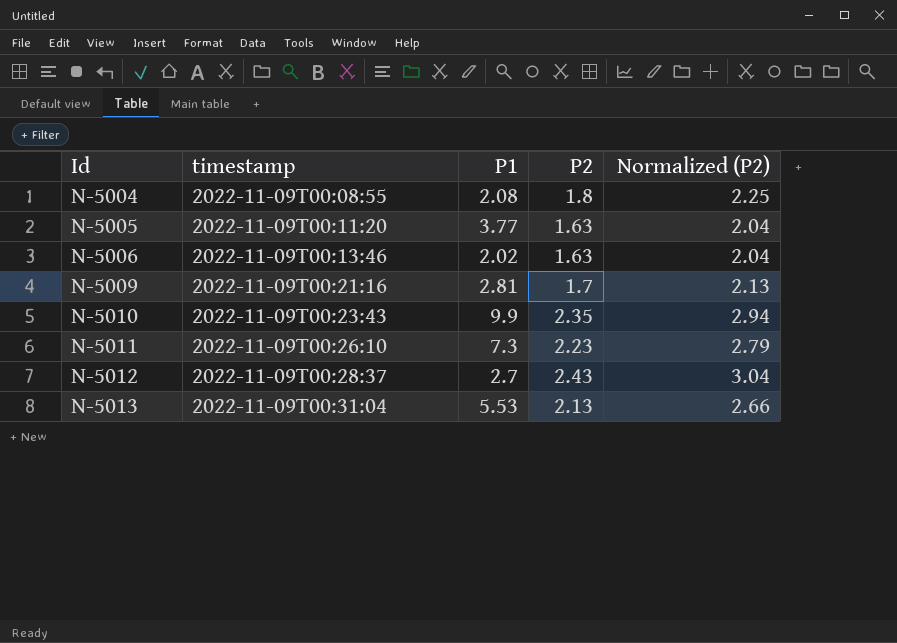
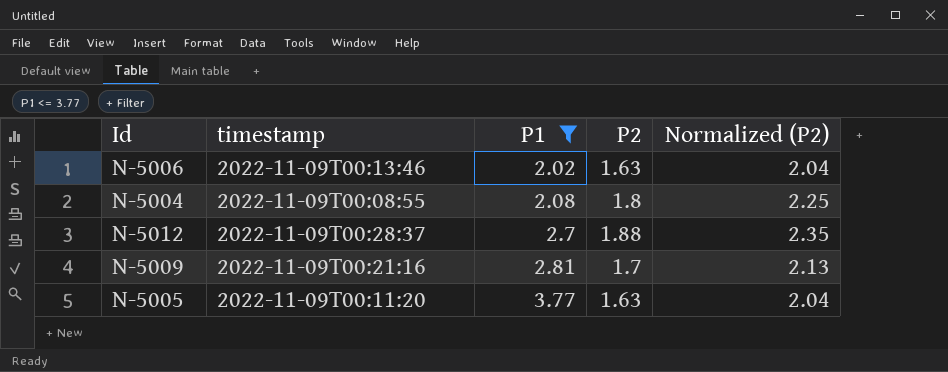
filter: none -> P1 <= 3.77
row order: Id ascending -> P1 ascending
N-5012 | P2: 2.43 -> 1.88
N-5012 | Normalized (P2): 3.04 -> 2.35

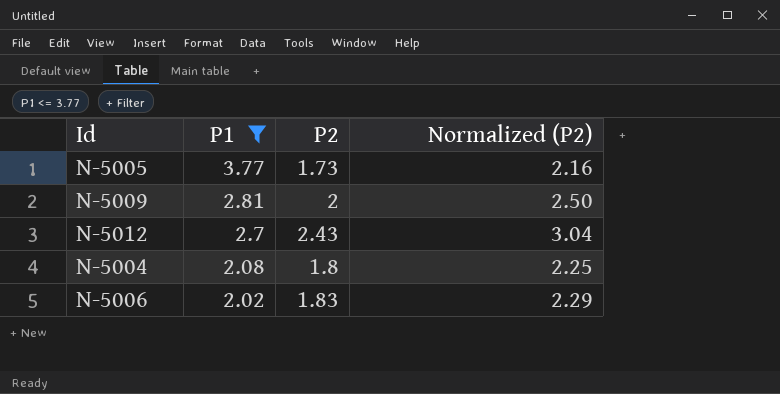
row order: P1 ascending -> P1 descending
column timestamp | position: 2 -> none
N-5005 | P2: 1.63 -> 1.73
N-5005 | Normalized (P2): 2.04 -> 2.16
N-5009 | P2: 1.7 -> 2
N-5009 | Normalized (P2): 2.13 -> 2.50
N-5012 | P2: 1.88 -> 2.43
N-5012 | Normalized (P2): 2.35 -> 3.04
N-5006 | P2: 1.63 -> 1.83
N-5006 | Normalized (P2): 2.04 -> 2.29

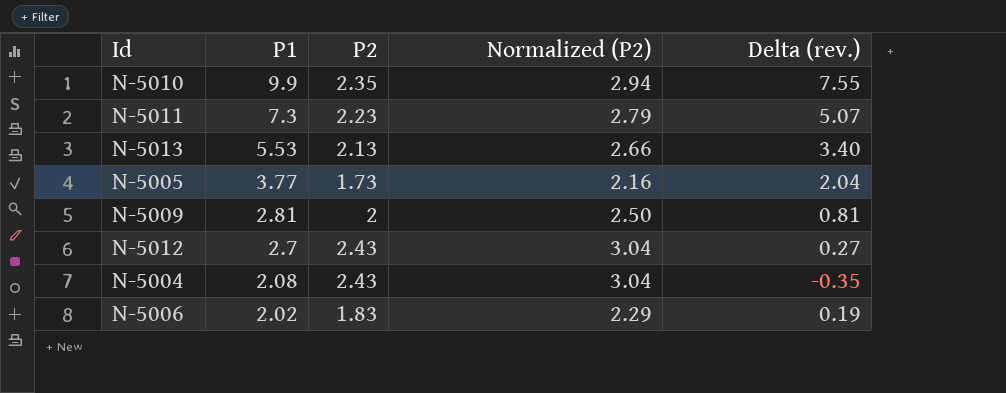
filter: P1 <= 3.77 -> none
column Delta (rev.) | formula: none -> [P1] - [P2]
N-5004 | P2: 1.8 -> 2.43
N-5004 | Normalized (P2): 2.25 -> 3.04

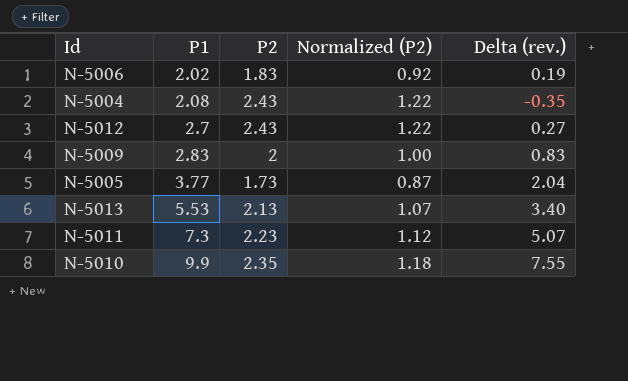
row order: P1 descending -> P1 ascending
column Normalized (P2) | formula: [P2] * 1.25 -> [P2] * 0.5
N-5009 | P1: 2.81 -> 2.83
N-5009 | Delta (rev.): 0.81 -> 0.83

